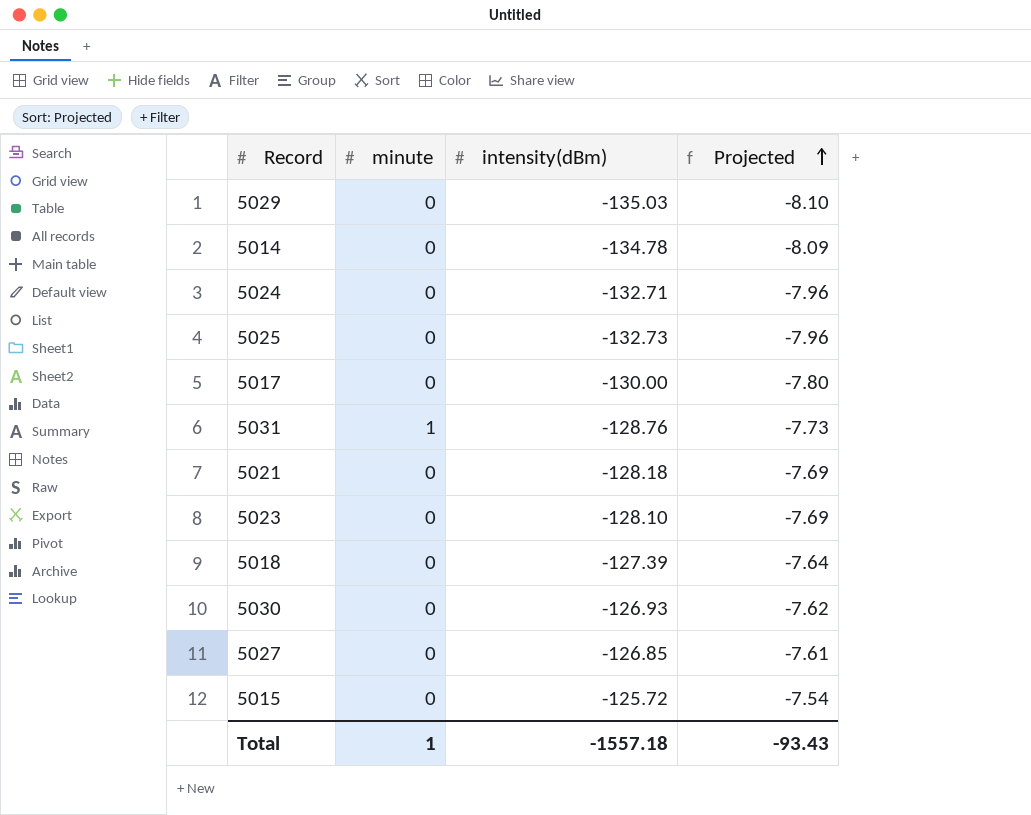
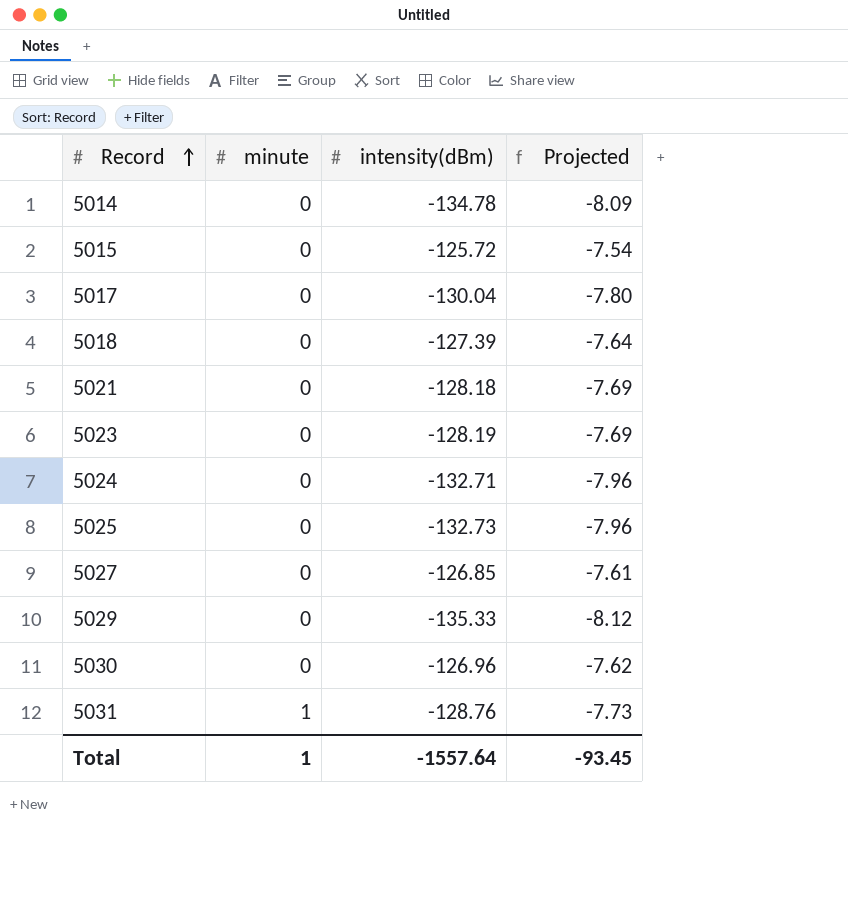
row order: Projected ascending -> Record ascending
5017 | intensity(dBm): -130.00 -> -130.04
5023 | intensity(dBm): -128.10 -> -128.19
5029 | intensity(dBm): -135.03 -> -135.33
5029 | Projected: -8.10 -> -8.12
5030 | intensity(dBm): -126.93 -> -126.96
Total | intensity(dBm): -1557.18 -> -1557.64
Total | Projected: -93.43 -> -93.45

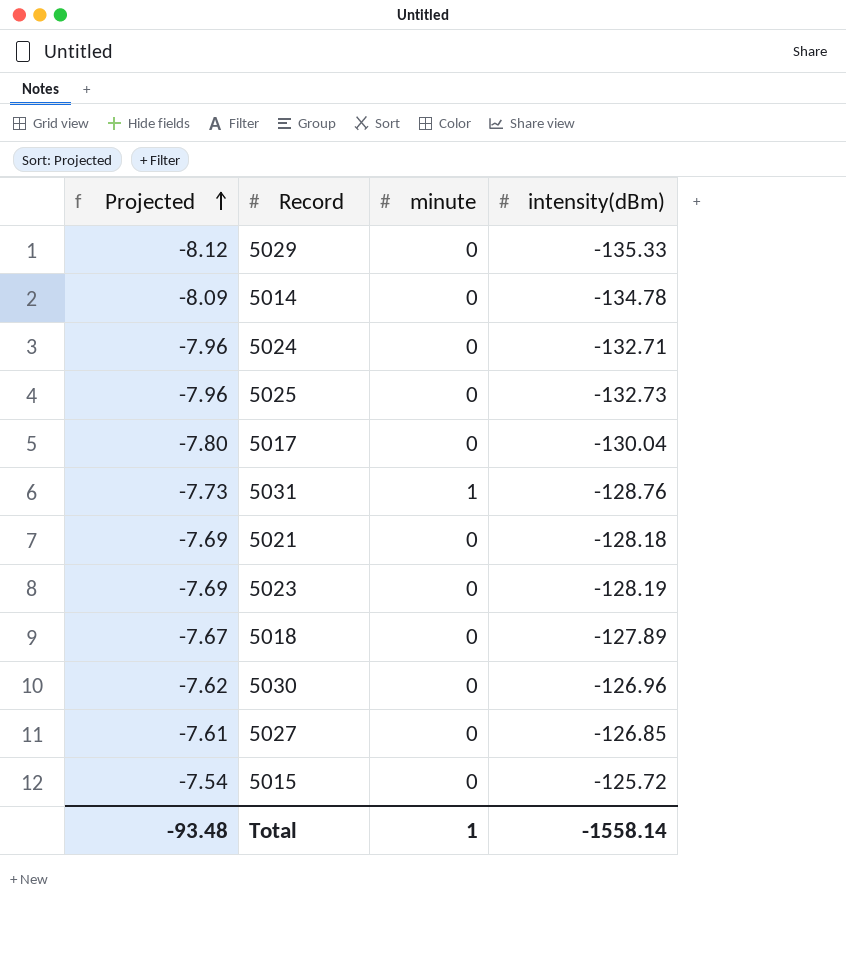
row order: Record ascending -> Projected ascending
column Projected | position: 4 -> 1
5018 | Projected: -7.64 -> -7.67
5018 | intensity(dBm): -127.39 -> -127.89
Total | Projected: -93.45 -> -93.48
Total | intensity(dBm): -1557.64 -> -1558.14

